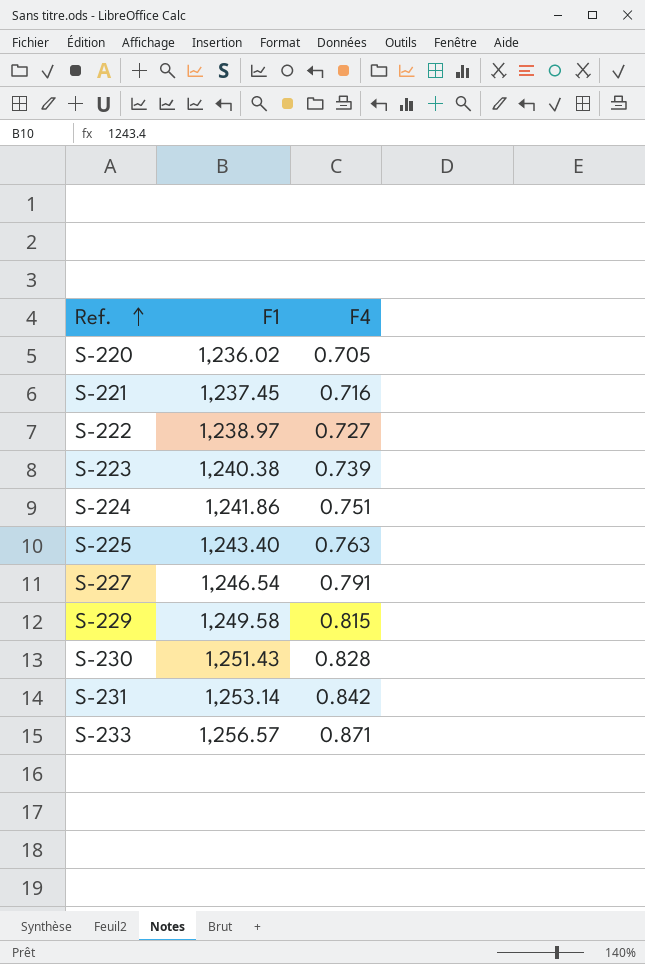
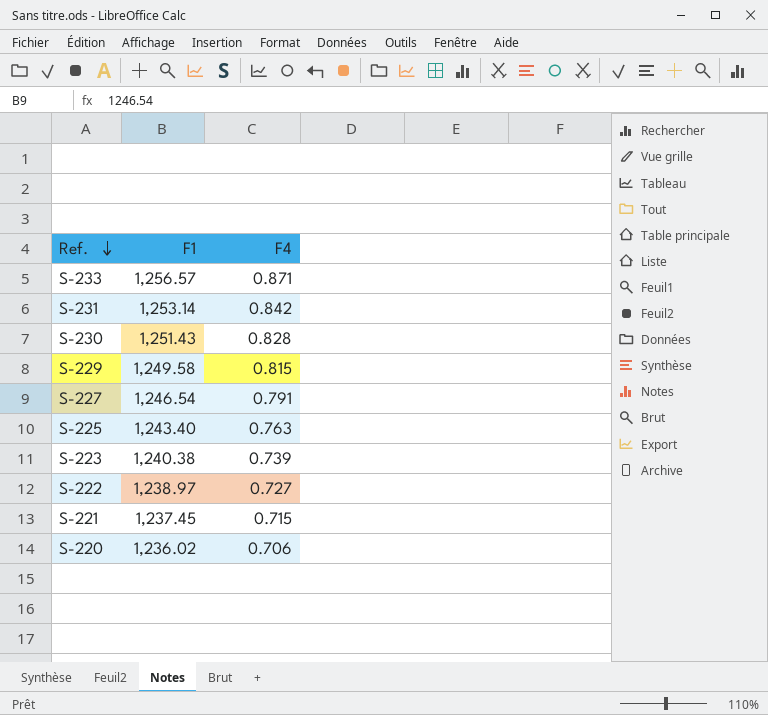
row order: Ref. ascending -> Ref. descending
row S-224: 1,241.86 | 0.751 -> none
S-221 | F4: 0.716 -> 0.715
S-220 | F4: 0.705 -> 0.706

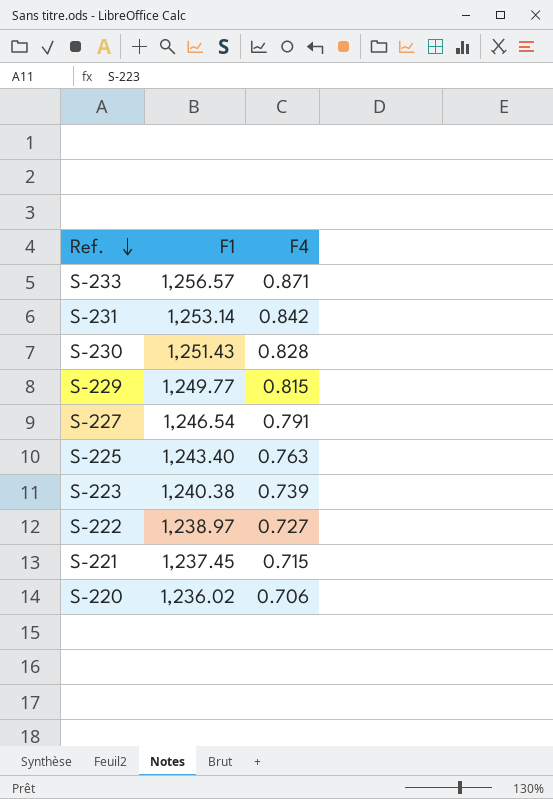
S-229 | F1: 1,249.58 -> 1,249.77

